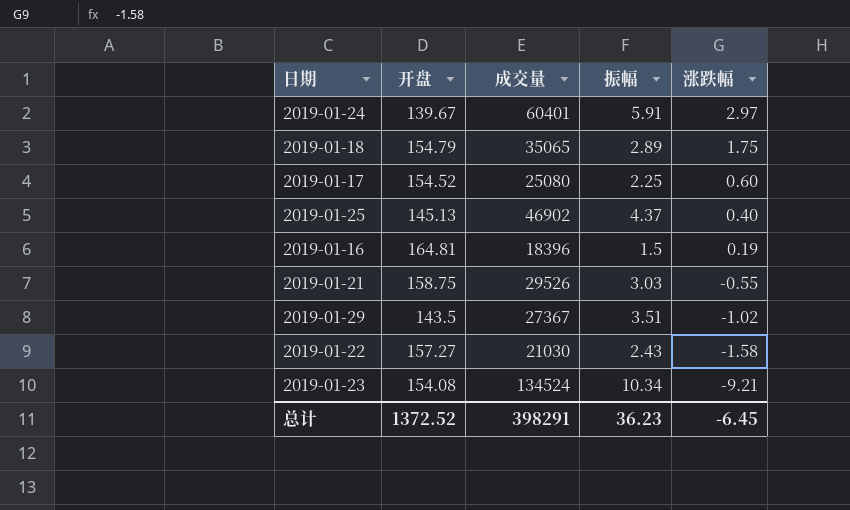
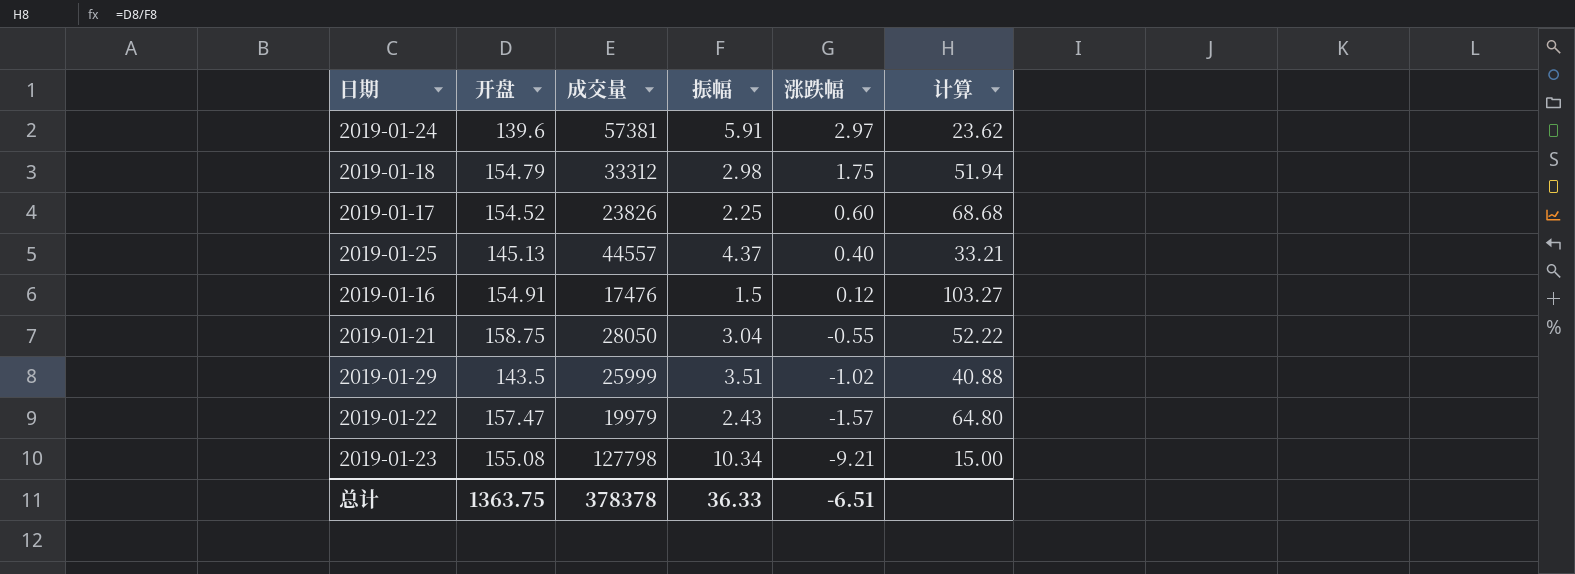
column 计算 | formula: none -> [开盘] / [振幅]
2019-01-24 | 开盘: 139.67 -> 139.6
2019-01-24 | 成交量: 60401 -> 57381
2019-01-18 | 成交量: 35065 -> 33312
2019-01-18 | 振幅: 2.89 -> 2.98
2019-01-17 | 成交量: 25080 -> 23826
2019-01-25 | 成交量: 46902 -> 44557
2019-01-16 | 开盘: 164.81 -> 154.91
2019-01-16 | 成交量: 18396 -> 17476
2019-01-16 | 涨跌幅: 0.19 -> 0.12
2019-01-21 | 成交量: 29526 -> 28050
2019-01-21 | 振幅: 3.03 -> 3.04
2019-01-29 | 成交量: 27367 -> 25999
2019-01-22 | 开盘: 157.27 -> 157.47
2019-01-22 | 成交量: 21030 -> 19979
2019-01-22 | 涨跌幅: -1.58 -> -1.57
2019-01-23 | 开盘: 154.08 -> 155.08
2019-01-23 | 成交量: 134524 -> 127798
总计 | 开盘: 1372.52 -> 1363.75
总计 | 成交量: 398291 -> 378378
总计 | 振幅: 36.23 -> 36.33
总计 | 涨跌幅: -6.45 -> -6.51

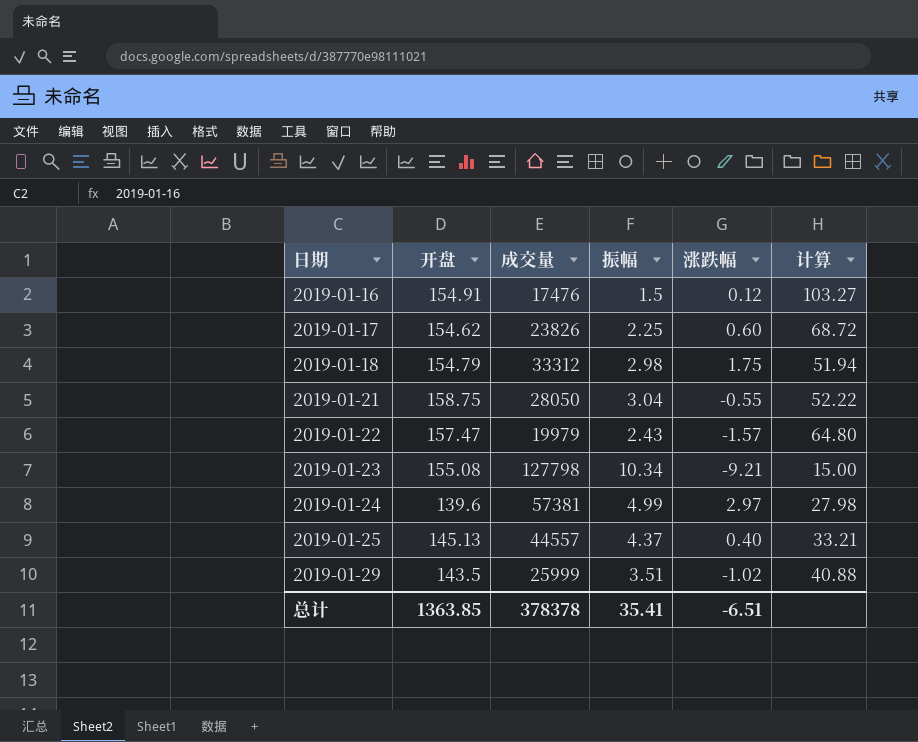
row order: 涨跌幅 descending -> 日期 ascending
2019-01-17 | 开盘: 154.52 -> 154.62
2019-01-17 | 计算: 68.68 -> 68.72
2019-01-24 | 振幅: 5.91 -> 4.99
2019-01-24 | 计算: 23.62 -> 27.98
总计 | 开盘: 1363.75 -> 1363.85
总计 | 振幅: 36.33 -> 35.41

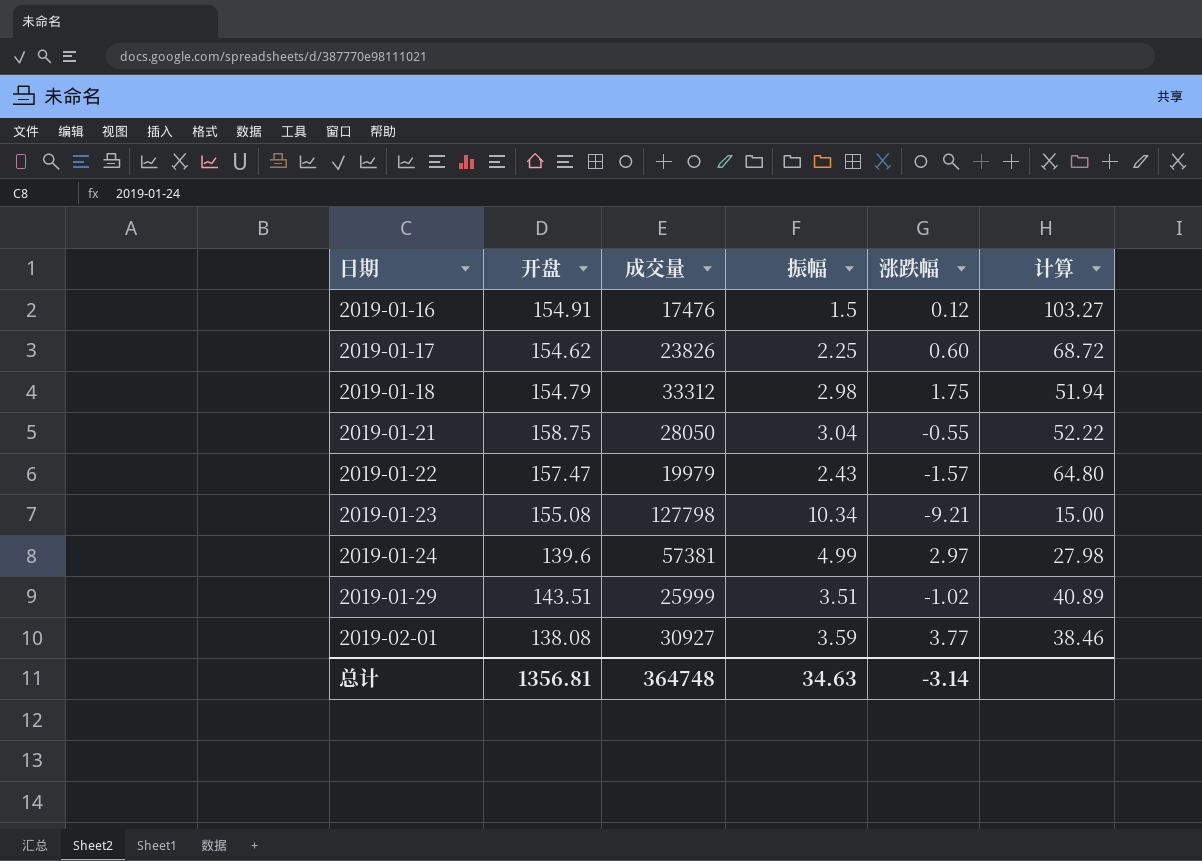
row 2019-01-25: 145.13 | 44557 | 4.37 | 0.40 | 33.21 -> none
2019-01-29 | 开盘: 143.5 -> 143.51
2019-01-29 | 计算: 40.88 -> 40.89
row 2019-02-01: none -> 138.08 | 30927 | 3.59 | 3.77 | 38.46
总计 | 开盘: 1363.85 -> 1356.81
总计 | 成交量: 378378 -> 364748
总计 | 振幅: 35.41 -> 34.63
总计 | 涨跌幅: -6.51 -> -3.14

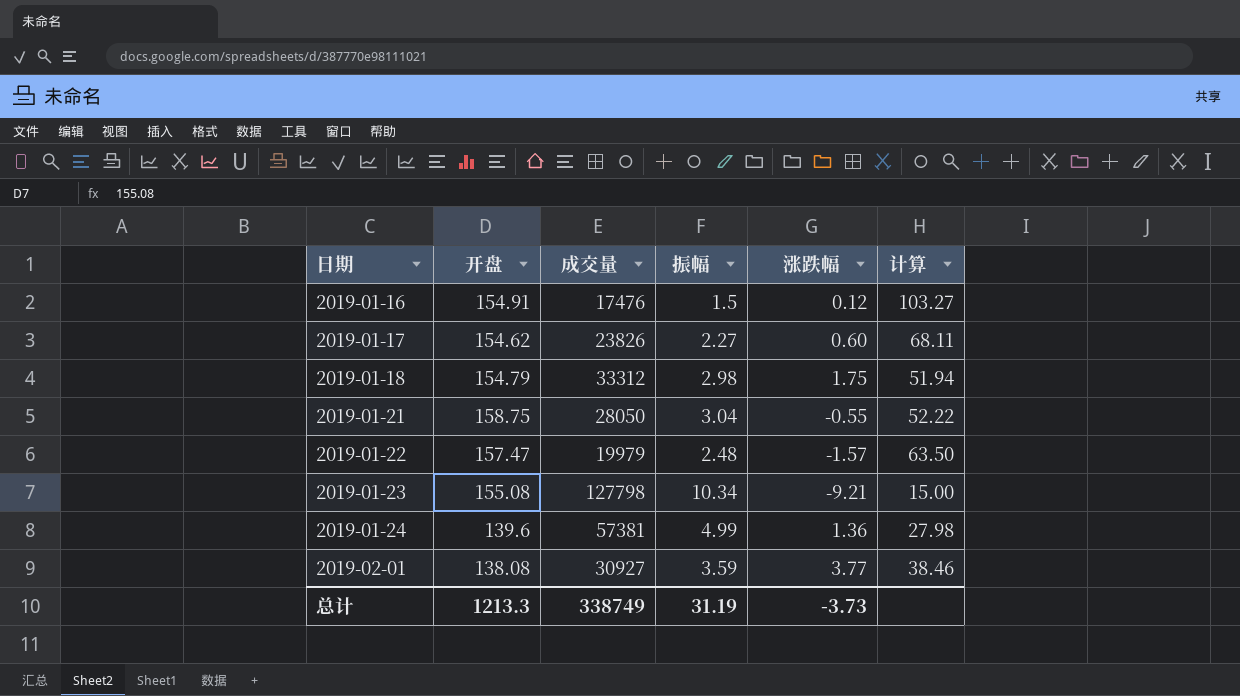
row 2019-01-29: 143.51 | 25999 | 3.51 | -1.02 | 40.89 -> none
2019-01-17 | 振幅: 2.25 -> 2.27
2019-01-17 | 计算: 68.72 -> 68.11
2019-01-22 | 振幅: 2.43 -> 2.48
2019-01-22 | 计算: 64.80 -> 63.50
2019-01-24 | 涨跌幅: 2.97 -> 1.36
总计 | 开盘: 1356.81 -> 1213.3
总计 | 成交量: 364748 -> 338749
总计 | 振幅: 34.63 -> 31.19
总计 | 涨跌幅: -3.14 -> -3.73

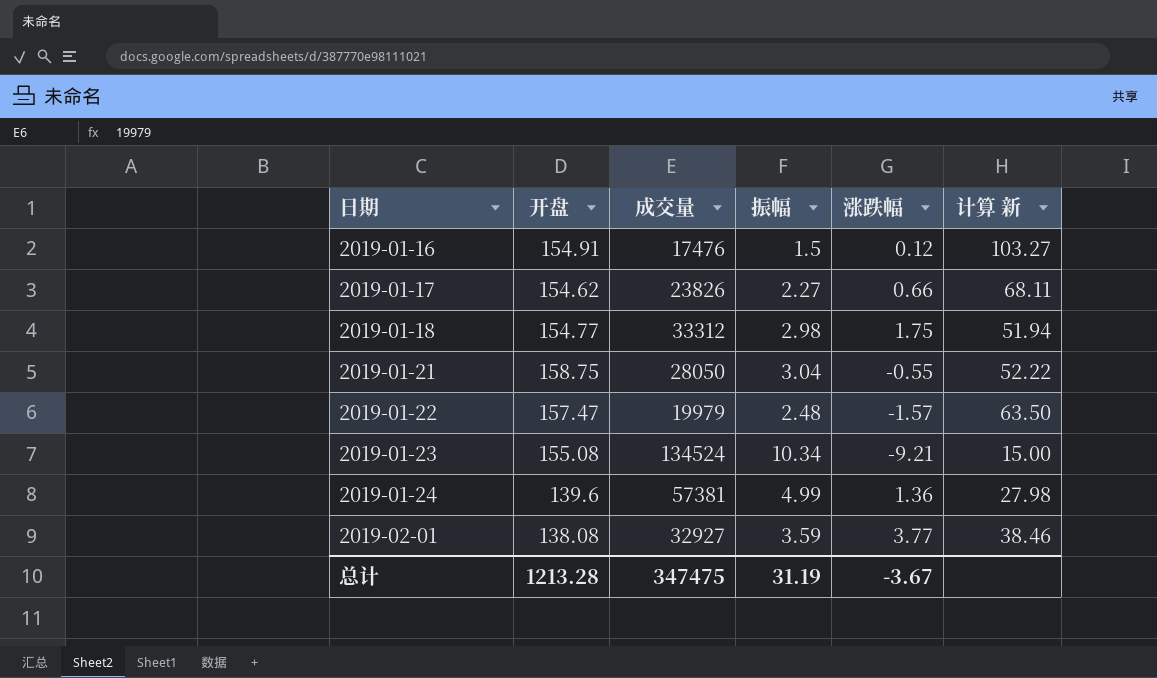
column name: 计算 -> 计算 新
2019-01-17 | 涨跌幅: 0.60 -> 0.66
2019-01-18 | 开盘: 154.79 -> 154.77
2019-01-23 | 成交量: 127798 -> 134524
2019-02-01 | 成交量: 30927 -> 32927
总计 | 开盘: 1213.3 -> 1213.28
总计 | 成交量: 338749 -> 347475
总计 | 涨跌幅: -3.73 -> -3.67

